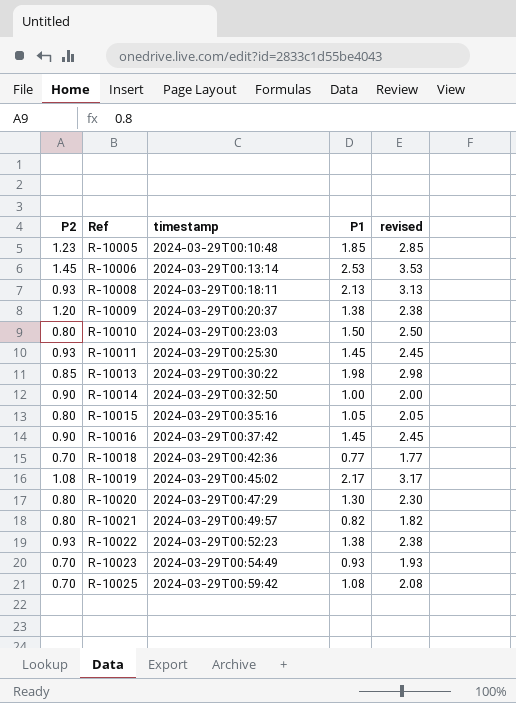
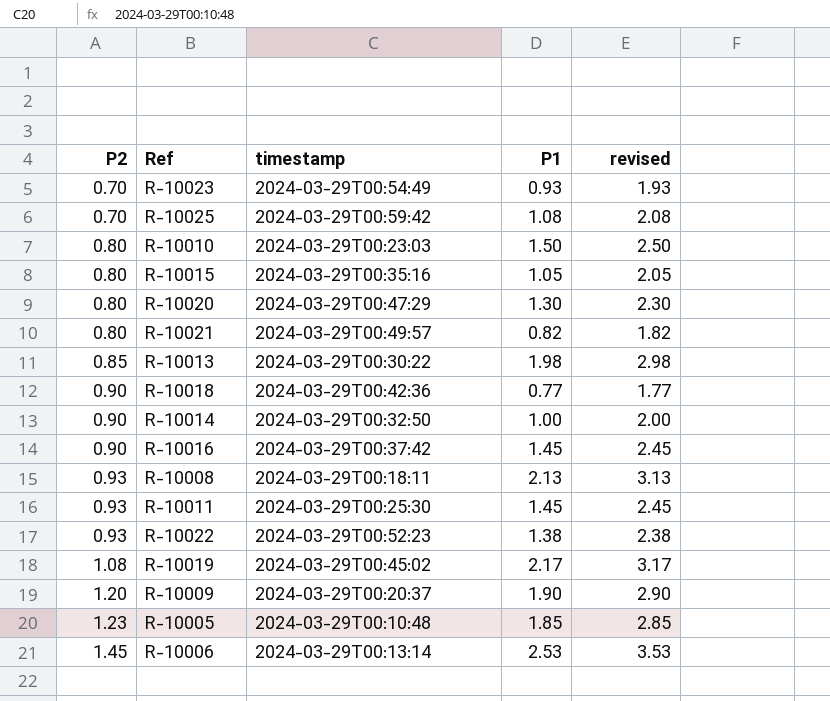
row order: Ref ascending -> P2 ascending
R-10018 | P2: 0.70 -> 0.90
R-10009 | P1: 1.38 -> 1.90
R-10009 | revised: 2.38 -> 2.90

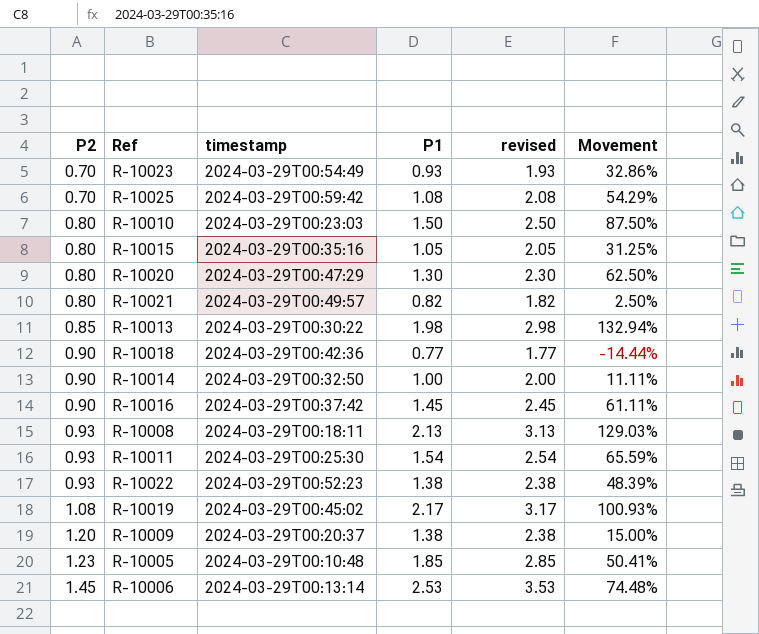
column Movement | formula: none -> ([P1] - [P2]) / [P2]
R-10011 | P1: 1.45 -> 1.54
R-10011 | revised: 2.45 -> 2.54
R-10009 | P1: 1.90 -> 1.38
R-10009 | revised: 2.90 -> 2.38

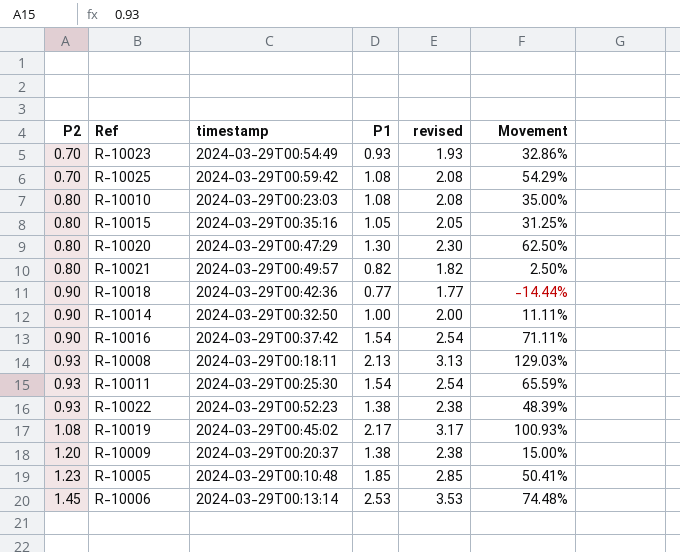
row R-10013: 0.85 | 2024-03-29T00:30:22 | 1.98 | 2.98 | 132.94% -> none
R-10010 | P1: 1.50 -> 1.08
R-10010 | revised: 2.50 -> 2.08
R-10010 | Movement: 87.50% -> 35.00%
R-10016 | P1: 1.45 -> 1.54
R-10016 | revised: 2.45 -> 2.54
R-10016 | Movement: 61.11% -> 71.11%

